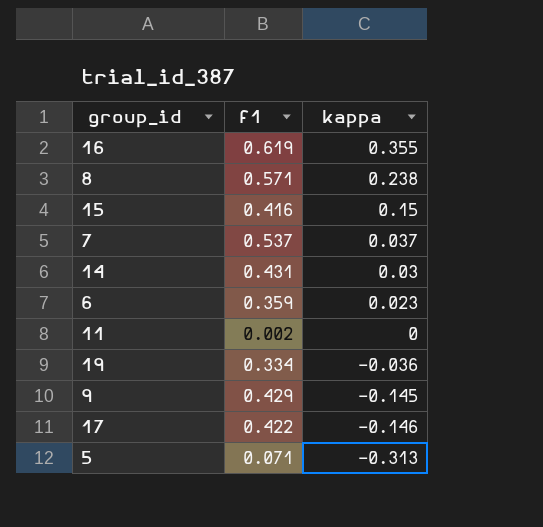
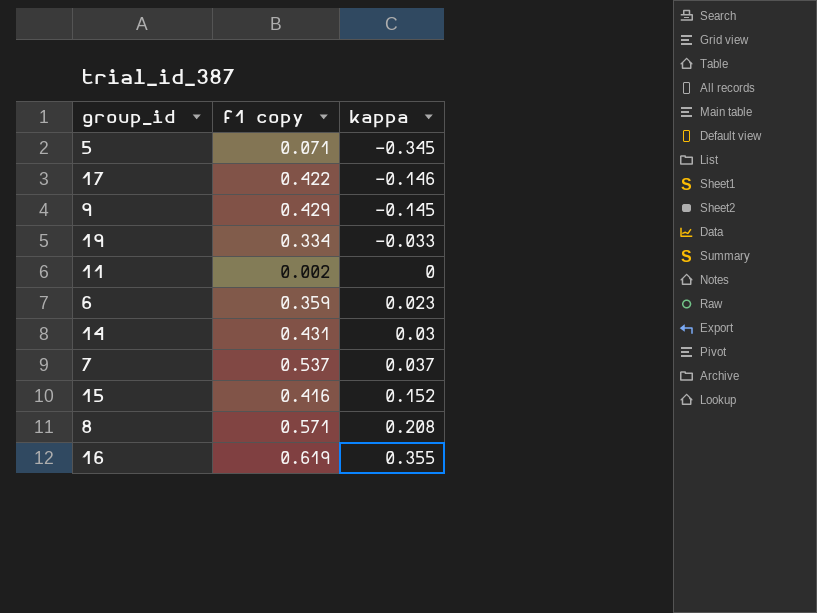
row order: kappa descending -> kappa ascending
column name: f1 -> f1 copy
5 | kappa: -0.313 -> -0.345
19 | kappa: -0.036 -> -0.033
15 | kappa: 0.15 -> 0.152
8 | kappa: 0.238 -> 0.208

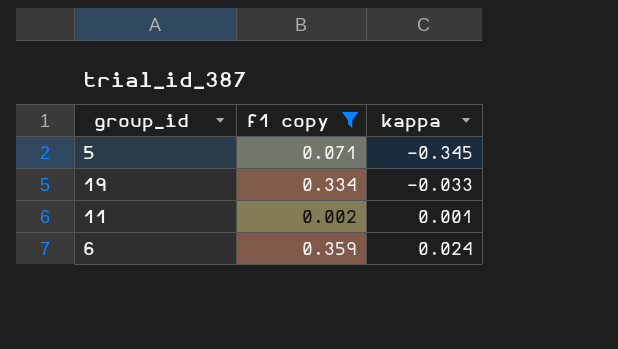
filter: none -> f1 copy <= 0.359
11 | kappa: 0 -> 0.001
6 | kappa: 0.023 -> 0.024

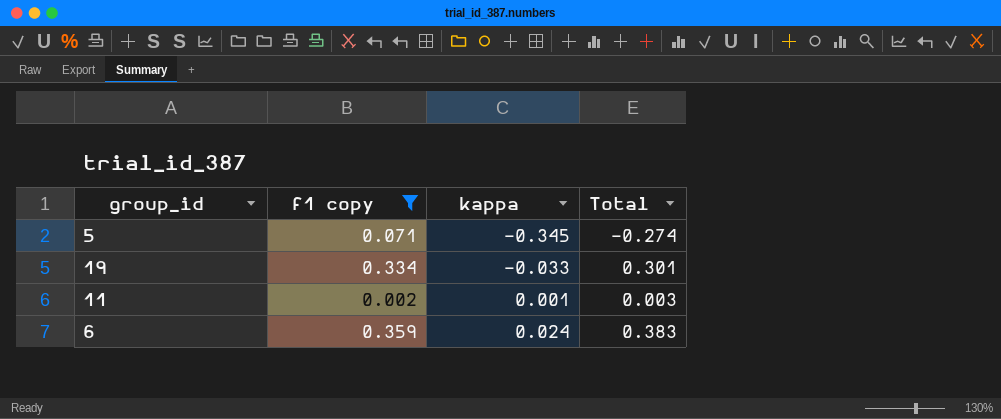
column Total | formula: none -> [f1 copy] + [kappa]

